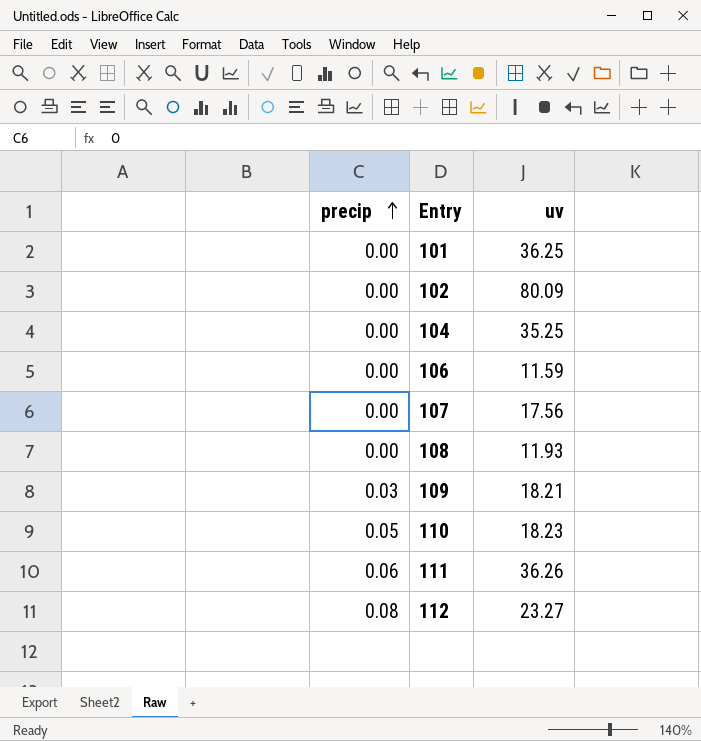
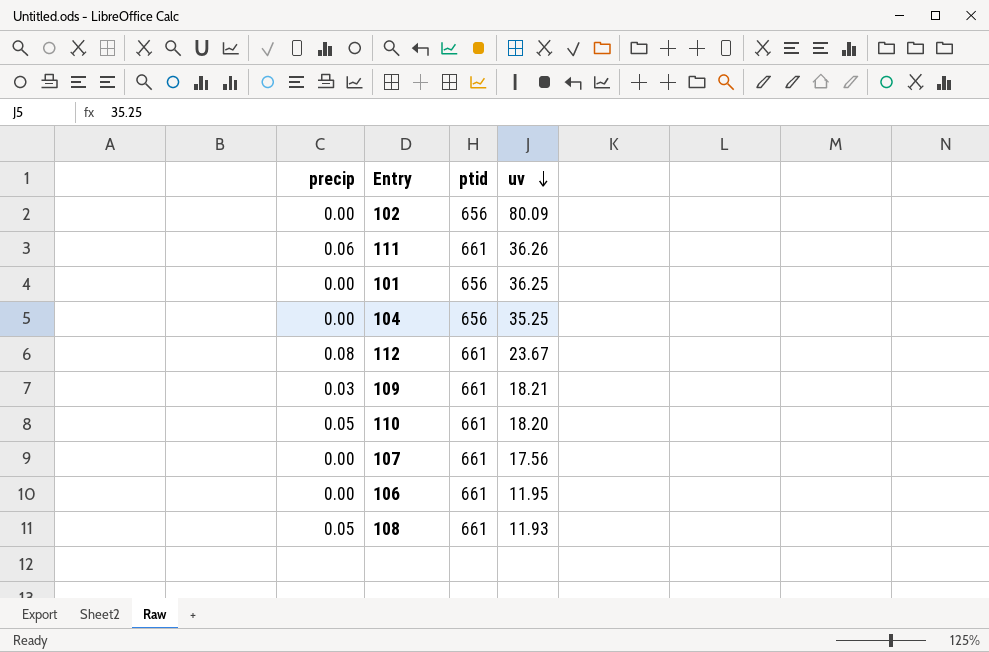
row order: precip ascending -> uv descending
column ptid | position: none -> 3
112 | uv: 23.27 -> 23.67
110 | uv: 18.23 -> 18.20
106 | uv: 11.59 -> 11.95
108 | precip: 0.00 -> 0.05

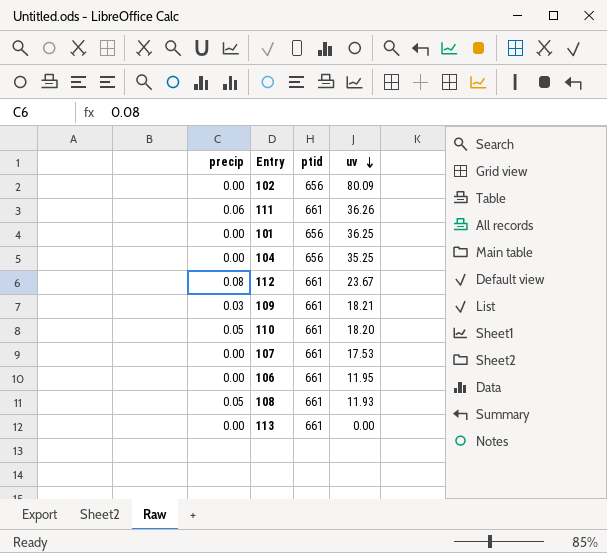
107 | uv: 17.56 -> 17.53
row 113: none -> 0.00 | 661 | 0.00

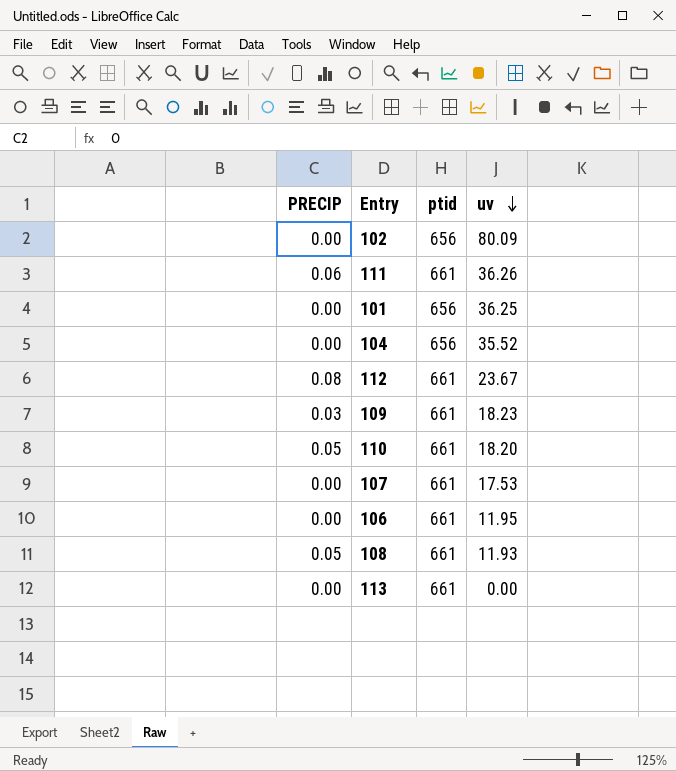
column name: precip -> PRECIP
104 | uv: 35.25 -> 35.52
109 | uv: 18.21 -> 18.23

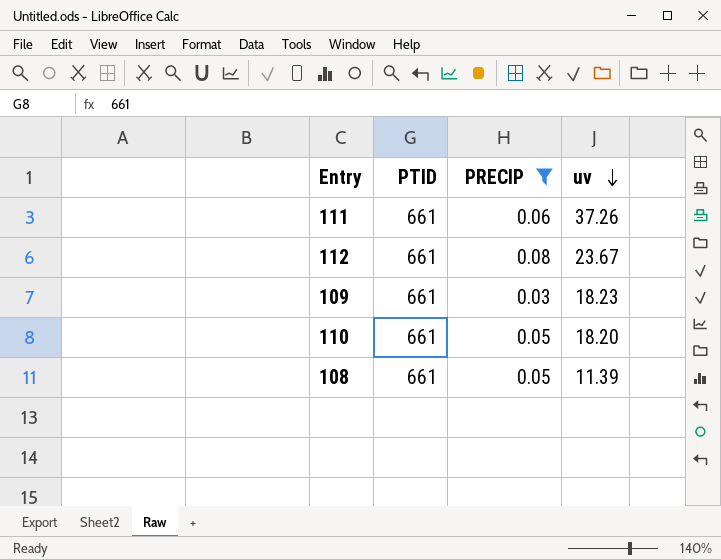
filter: none -> PRECIP != 0.00
column name: ptid -> PTID
column PRECIP | position: 1 -> 3
111 | uv: 36.26 -> 37.26
108 | uv: 11.93 -> 11.39

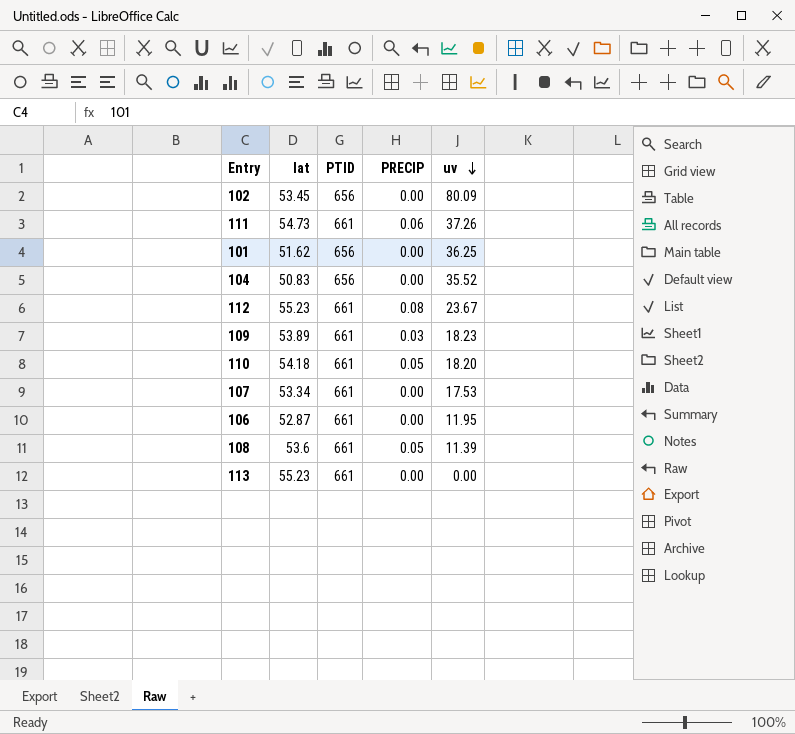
filter: PRECIP != 0.00 -> none
column lat | position: none -> 2

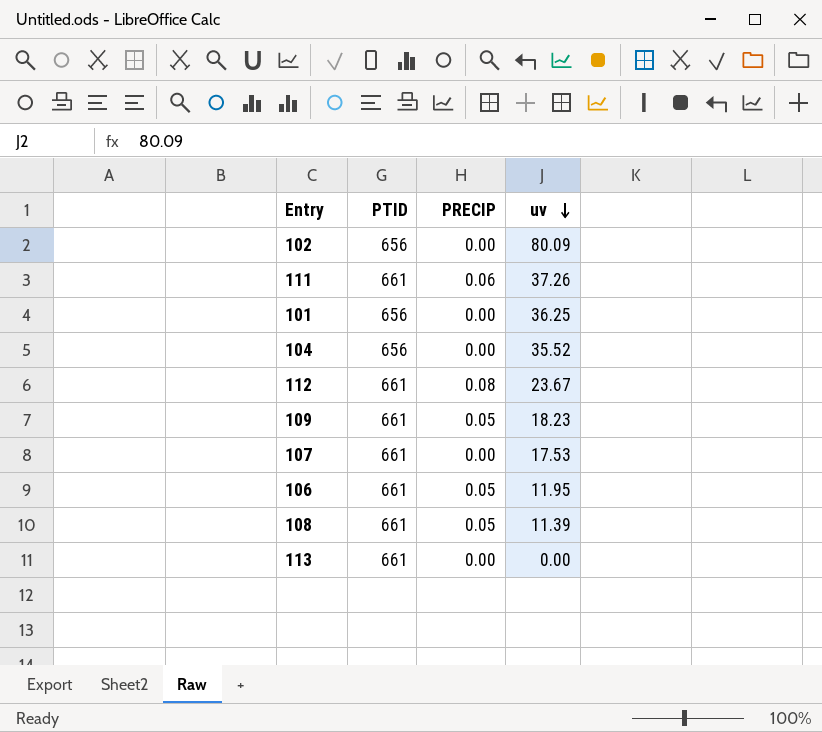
column lat | position: 2 -> none
row 110: 54.18 | 661 | 0.05 | 18.20 -> none
109 | PRECIP: 0.03 -> 0.05
106 | PRECIP: 0.00 -> 0.05

